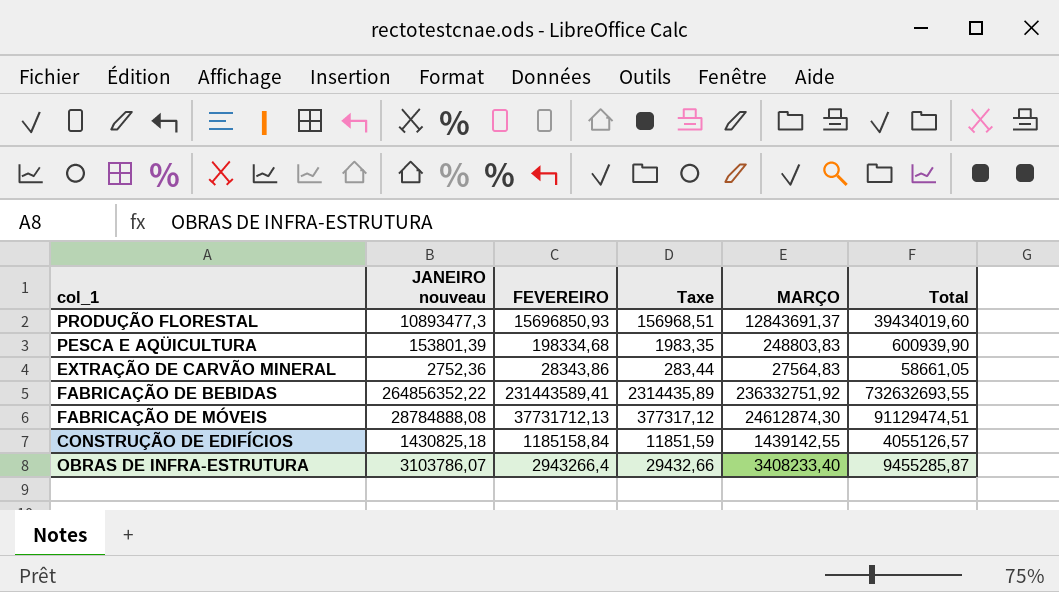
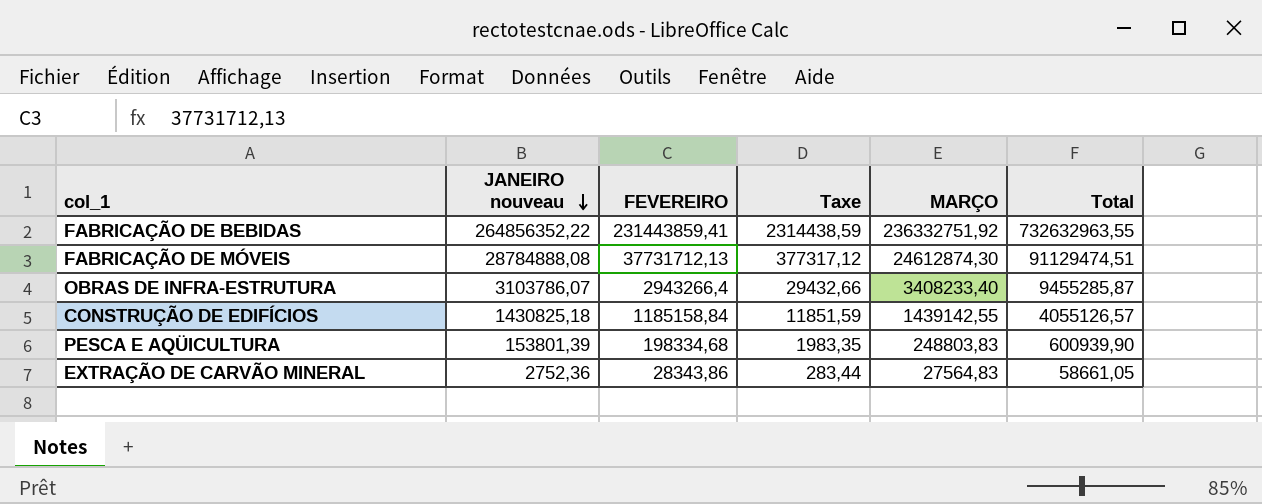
row order: none -> JANEIRO nouveau descending
row PRODUÇÃO FLORESTAL: 10893477,3 | 15696850,93 | 156968,51 | 12843691,37 | 39434019,60 -> none
FABRICAÇÃO DE BEBIDAS | FEVEREIRO: 231443589,41 -> 231443859,41
FABRICAÇÃO DE BEBIDAS | Taxe: 2314435,89 -> 2314438,59
FABRICAÇÃO DE BEBIDAS | Total: 732632693,55 -> 732632963,55

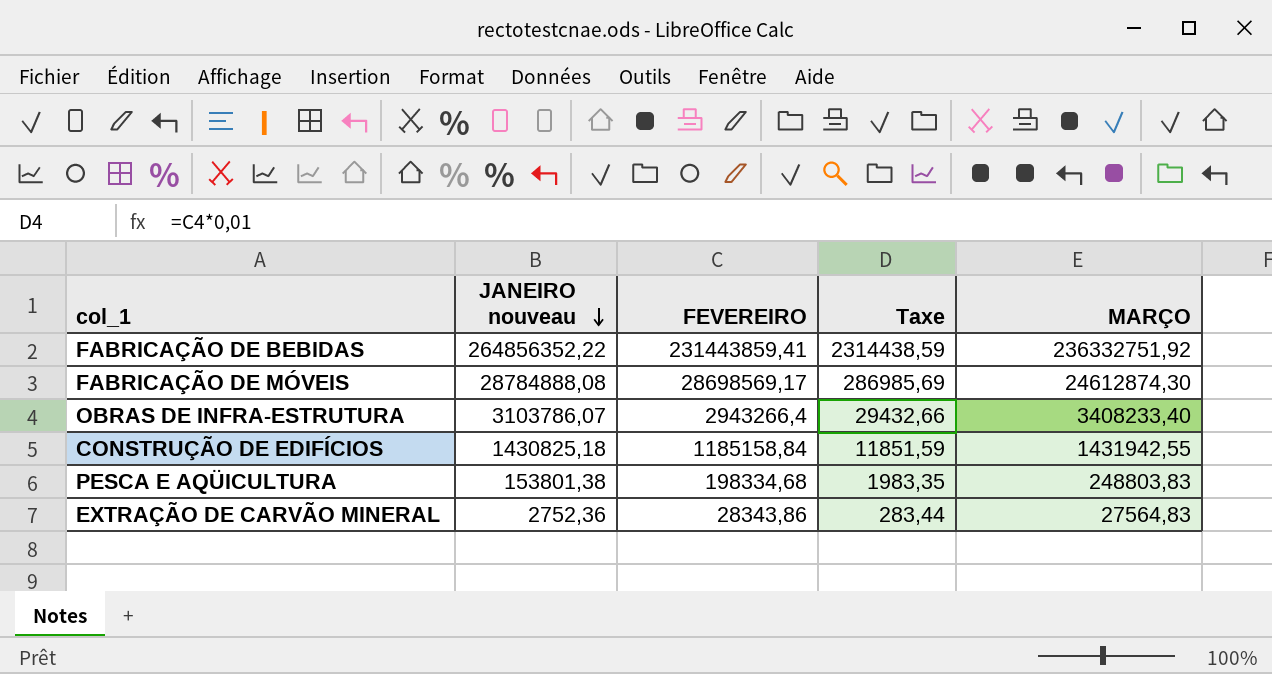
column Total | formula: [JANEIRO nouveau] + [FEVEREIRO] + [MARÇO] -> none
FABRICAÇÃO DE MÓVEIS | FEVEREIRO: 37731712,13 -> 28698569,17
FABRICAÇÃO DE MÓVEIS | Taxe: 377317,12 -> 286985,69
CONSTRUÇÃO DE EDIFÍCIOS | MARÇO: 1439142,55 -> 1431942,55
PESCA E AQÜICULTURA | JANEIRO nouveau: 153801,39 -> 153801,38

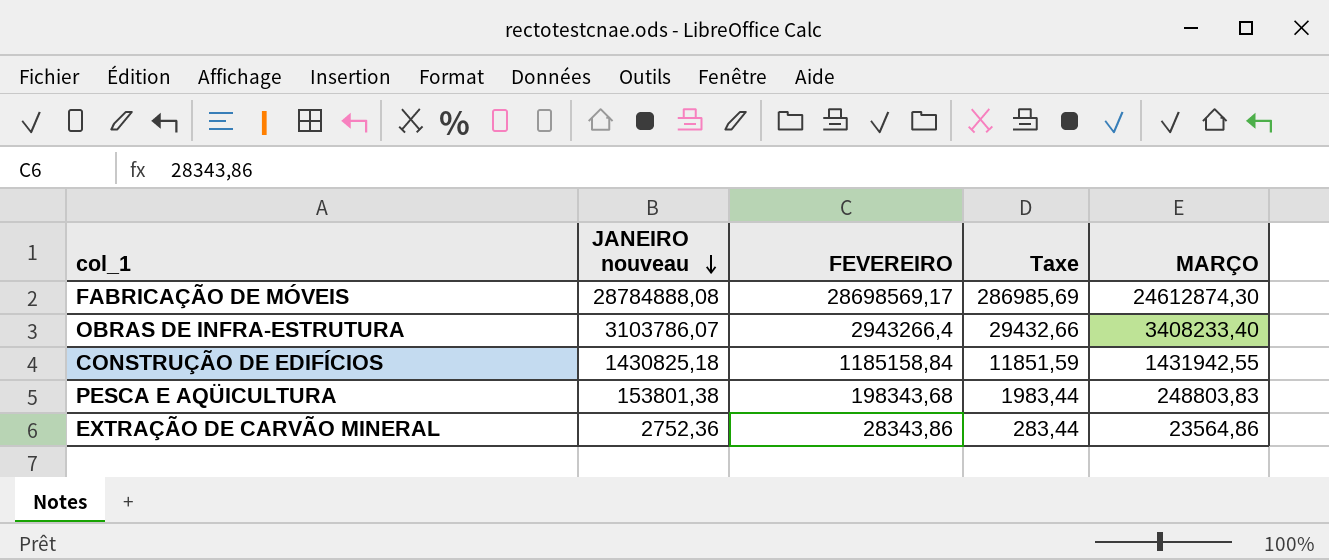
row FABRICAÇÃO DE BEBIDAS: 264856352,22 | 231443859,41 | 2314438,59 | 236332751,92 -> none
PESCA E AQÜICULTURA | FEVEREIRO: 198334,68 -> 198343,68
PESCA E AQÜICULTURA | Taxe: 1983,35 -> 1983,44
EXTRAÇÃO DE CARVÃO MINERAL | MARÇO: 27564,83 -> 23564,86

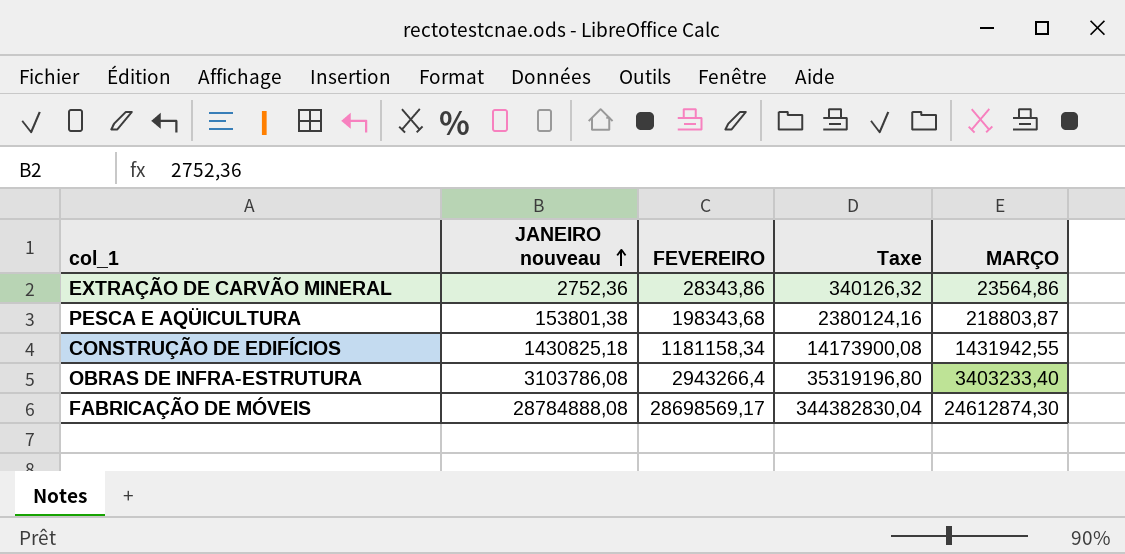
row order: JANEIRO nouveau descending -> JANEIRO nouveau ascending
column Taxe | formula: [FEVEREIRO] * 0,01 -> [FEVEREIRO] * 12
PESCA E AQÜICULTURA | MARÇO: 248803,83 -> 218803,87
CONSTRUÇÃO DE EDIFÍCIOS | FEVEREIRO: 1185158,84 -> 1181158,34
OBRAS DE INFRA-ESTRUTURA | JANEIRO nouveau: 3103786,07 -> 3103786,08
OBRAS DE INFRA-ESTRUTURA | MARÇO: 3408233,40 -> 3403233,40

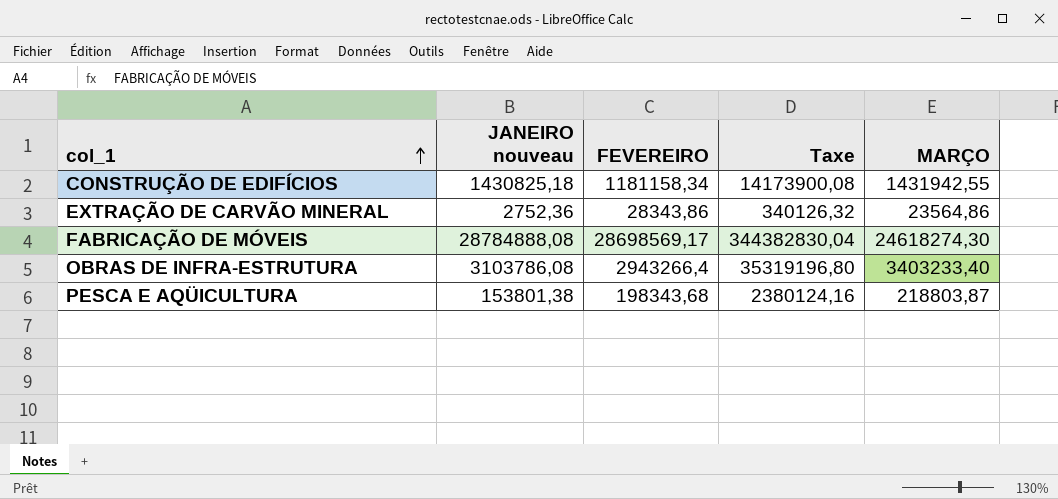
row order: JANEIRO nouveau ascending -> col_1 ascending
FABRICAÇÃO DE MÓVEIS | MARÇO: 24612874,30 -> 24618274,30

